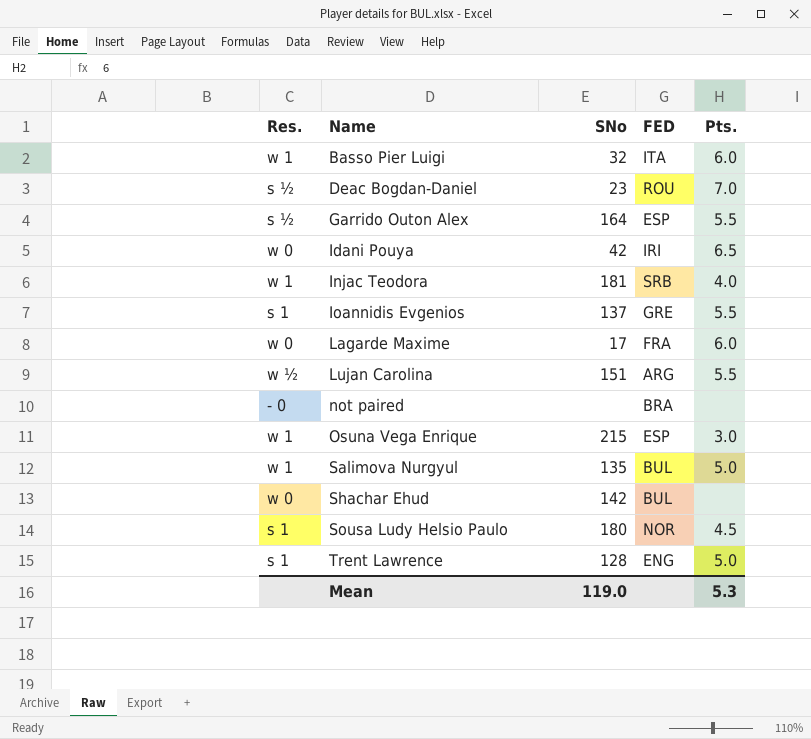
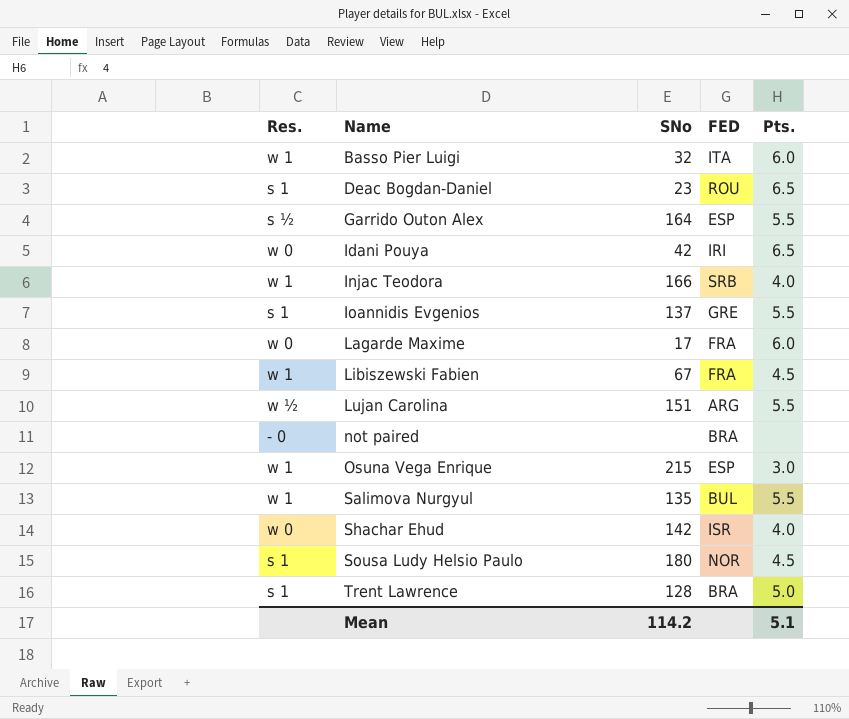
Deac Bogdan-Daniel | Res.: s ½ -> s 1
Deac Bogdan-Daniel | Pts.: 7.0 -> 6.5
Injac Teodora | SNo: 181 -> 166
row Libiszewski Fabien: none -> w 1 | 67 | FRA | 4.5
Salimova Nurgyul | Pts.: 5.0 -> 5.5
Shachar Ehud | FED: BUL -> ISR
Shachar Ehud | Pts.: none -> 4.0
Trent Lawrence | FED: ENG -> BRA
Mean | SNo: 119.0 -> 114.2
Mean | Pts.: 5.3 -> 5.1

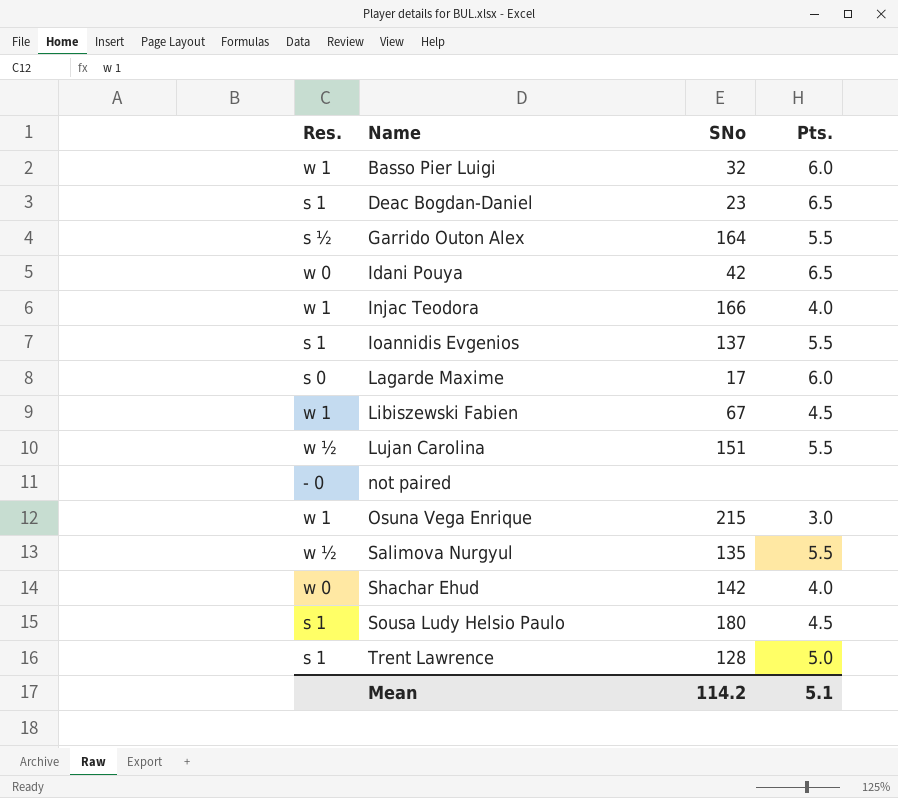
column FED | position: 4 -> none
Lagarde Maxime | Res.: w 0 -> s 0
Salimova Nurgyul | Res.: w 1 -> w ½

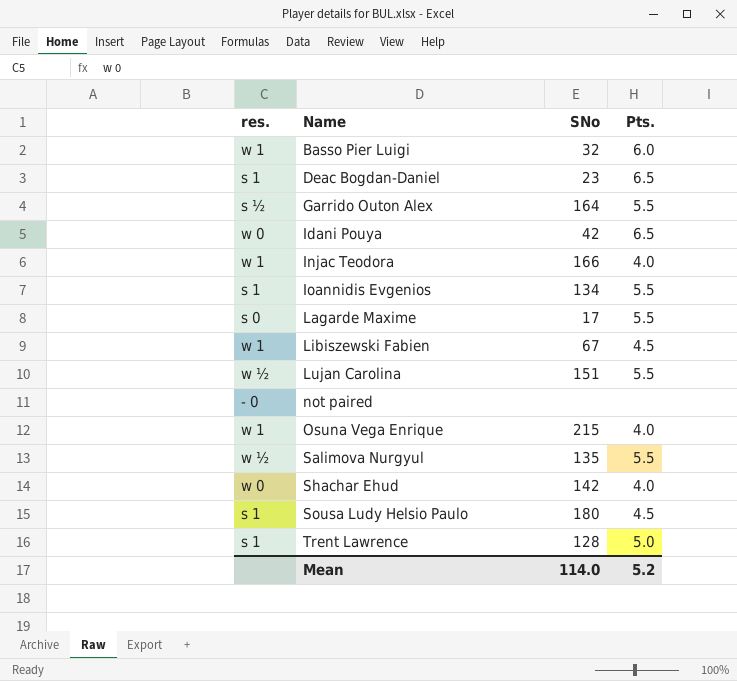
column name: Res. -> res.
Ioannidis Evgenios | SNo: 137 -> 134
Lagarde Maxime | Pts.: 6.0 -> 5.5
Osuna Vega Enrique | Pts.: 3.0 -> 4.0
Mean | SNo: 114.2 -> 114.0
Mean | Pts.: 5.1 -> 5.2

